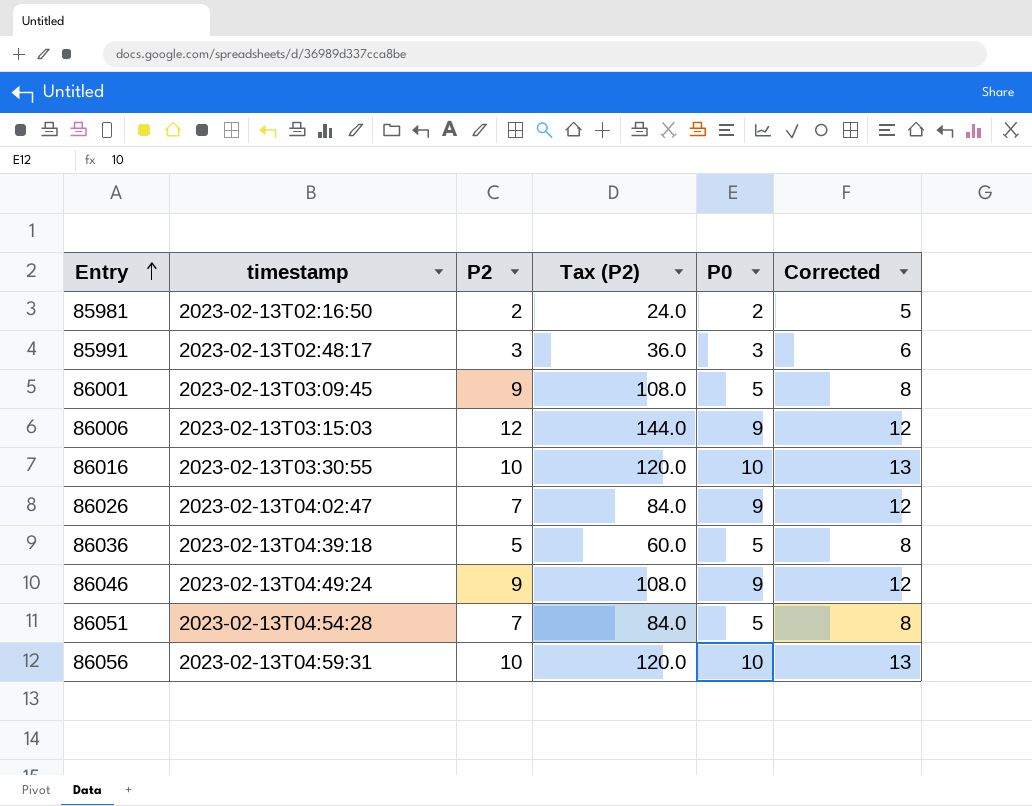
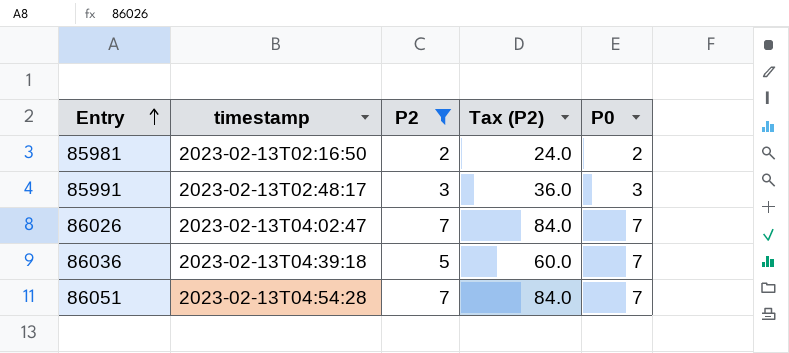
filter: none -> P2 <= 7
column Corrected | formula: [P0] + 3 -> none
86026 | P0: 9 -> 7
86036 | P0: 5 -> 7
86051 | P0: 5 -> 7

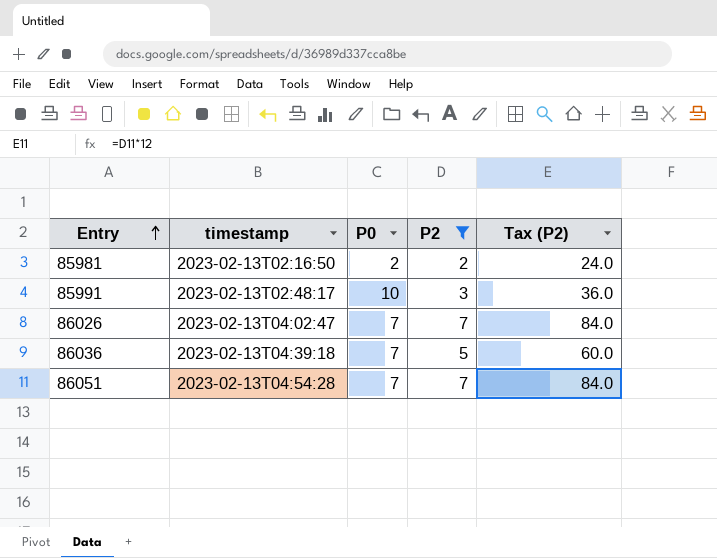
column P0 | position: 5 -> 3
85991 | P0: 3 -> 10

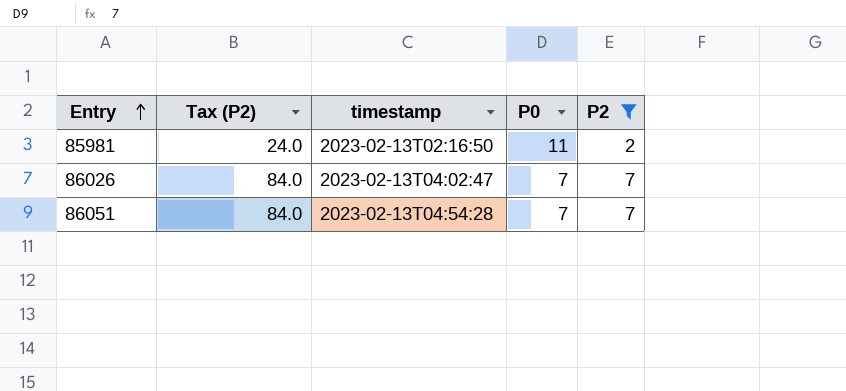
column Tax (P2) | position: 5 -> 2
row 85991: 2023-02-13T02:48:17 | 10 | 3 | 36.0 -> none
row 86036: 2023-02-13T04:39:18 | 7 | 5 | 60.0 -> none
85981 | P0: 2 -> 11

